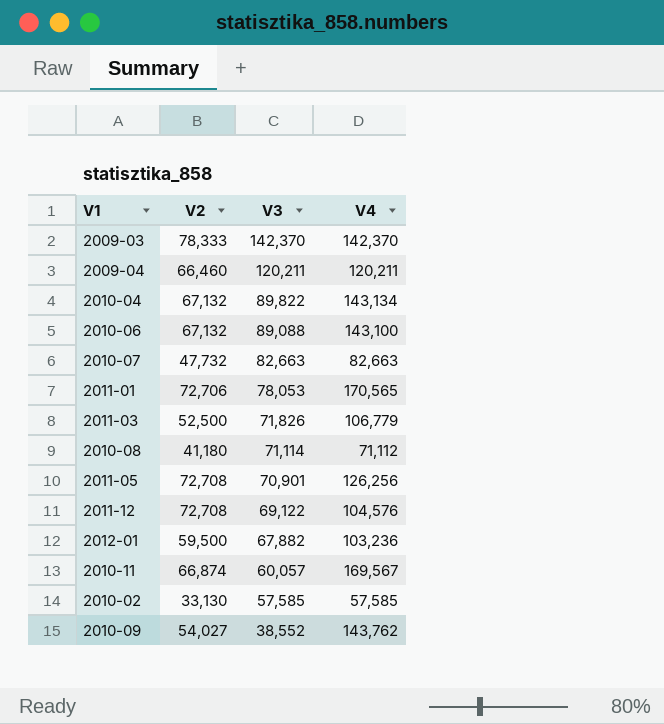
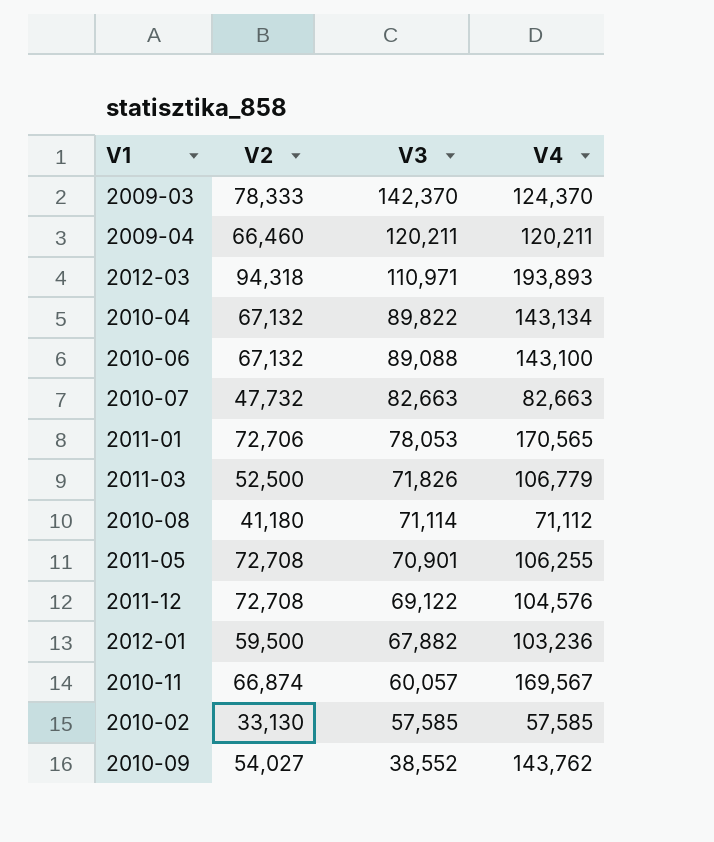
2009-03 | V4: 142,370 -> 124,370
row 2012-03: none -> 94,318 | 110,971 | 193,893
2011-05 | V4: 126,256 -> 106,255

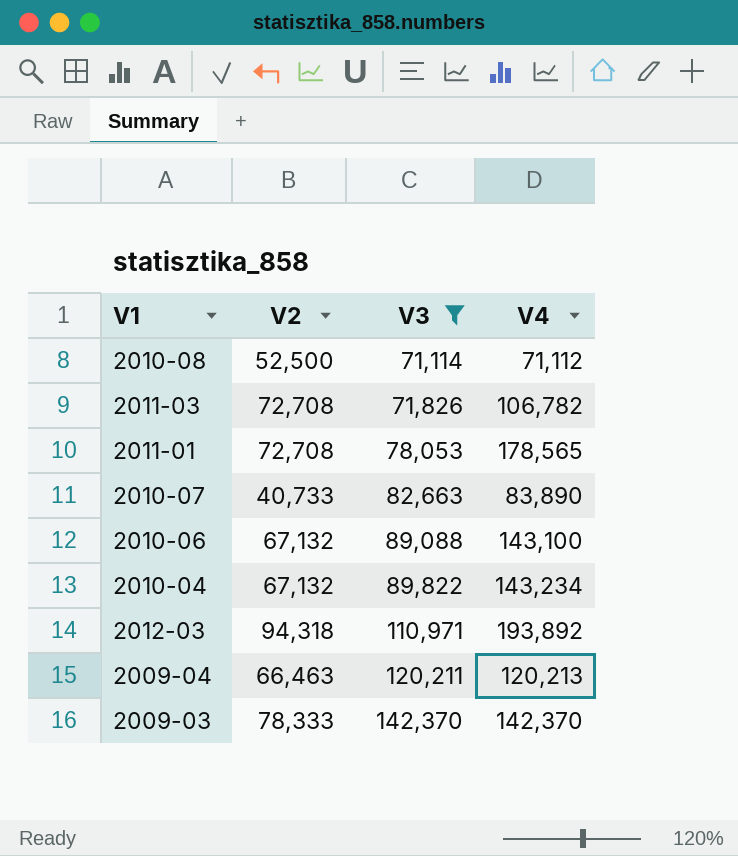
filter: none -> V3 >= 71,114
row order: V3 descending -> V3 ascending
2010-08 | V2: 41,180 -> 52,500
2011-03 | V2: 52,500 -> 72,708
2011-03 | V4: 106,779 -> 106,782
2011-01 | V2: 72,706 -> 72,708
2011-01 | V4: 170,565 -> 178,565
2010-07 | V2: 47,732 -> 40,733
2010-07 | V4: 82,663 -> 83,890
2010-04 | V4: 143,134 -> 143,234
2012-03 | V4: 193,893 -> 193,892
2009-04 | V2: 66,460 -> 66,463
2009-04 | V4: 120,211 -> 120,213
2009-03 | V4: 124,370 -> 142,370

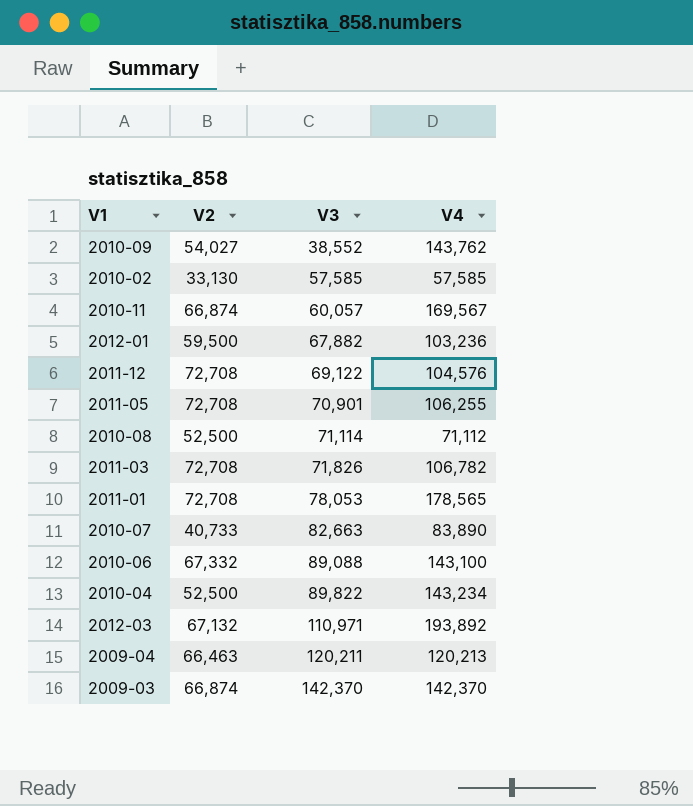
filter: V3 >= 71,114 -> none
2010-06 | V2: 67,132 -> 67,332
2010-04 | V2: 67,132 -> 52,500
2012-03 | V2: 94,318 -> 67,132
2009-03 | V2: 78,333 -> 66,874

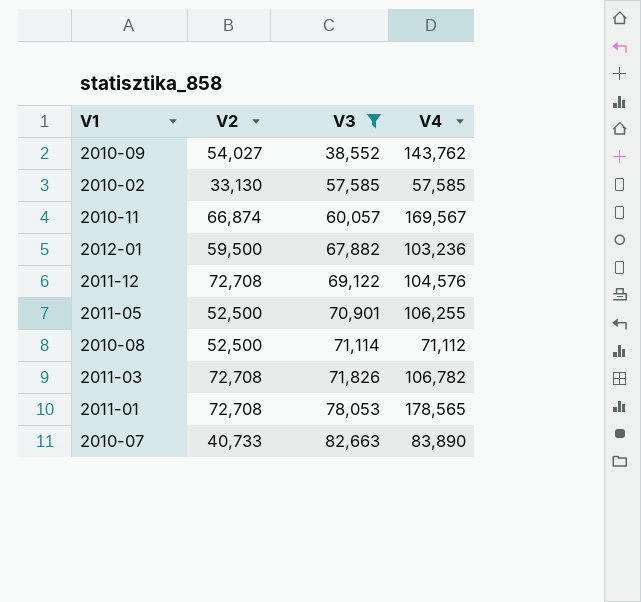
filter: none -> V3 <= 82,663
2011-05 | V2: 72,708 -> 52,500

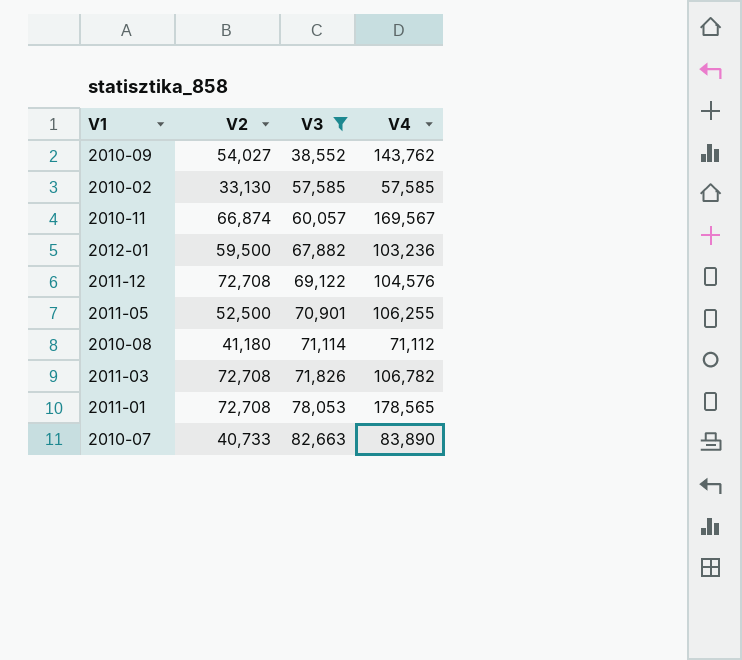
2010-08 | V2: 52,500 -> 41,180

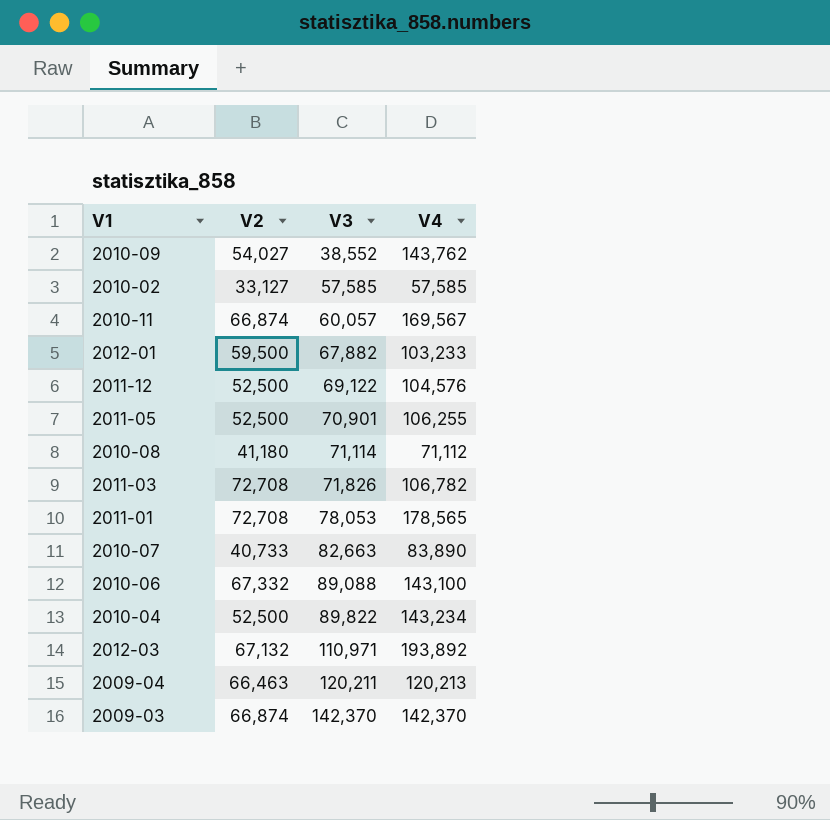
filter: V3 <= 82,663 -> none
2010-02 | V2: 33,130 -> 33,127
2012-01 | V4: 103,236 -> 103,233
2011-12 | V2: 72,708 -> 52,500

